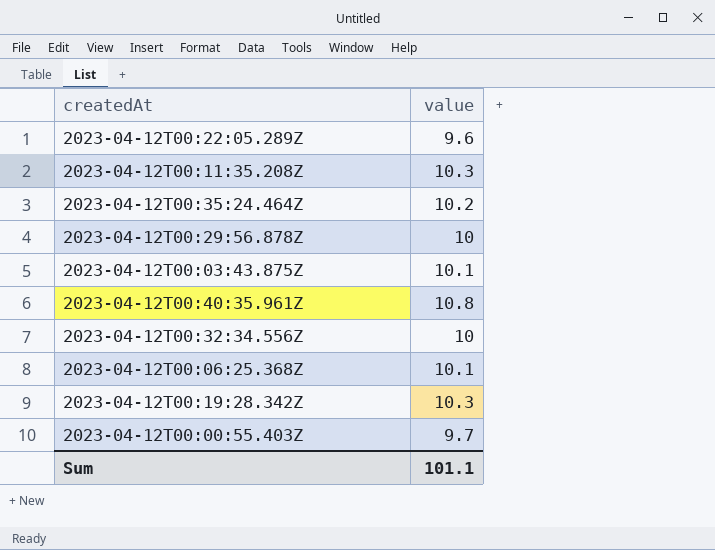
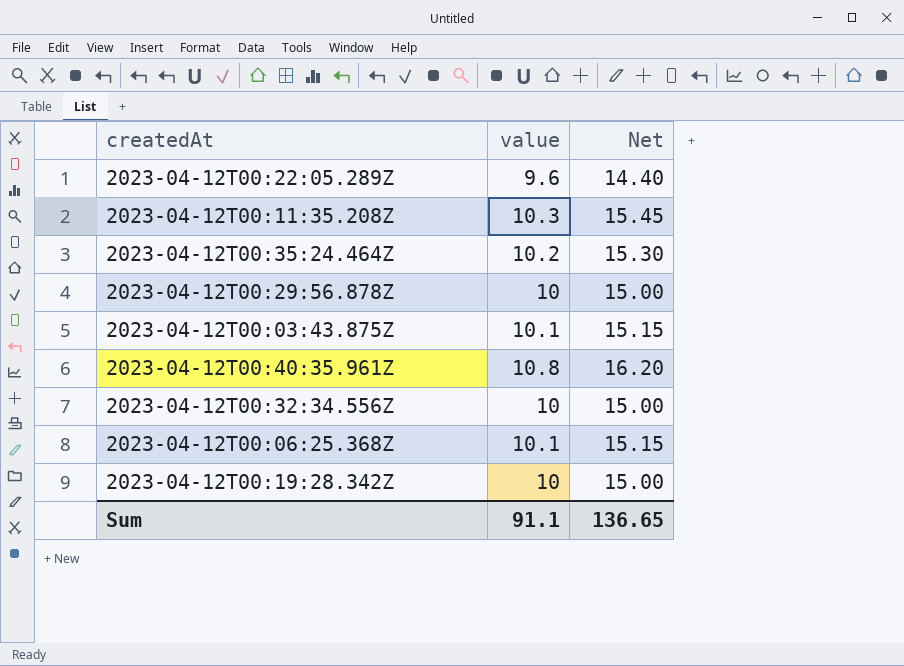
column Net | formula: none -> [value] * 1.5
row 2023-04-12T00:00:55.403Z: 9.7 -> none
2023-04-12T00:19:28.342Z | value: 10.3 -> 10
Sum | value: 101.1 -> 91.1

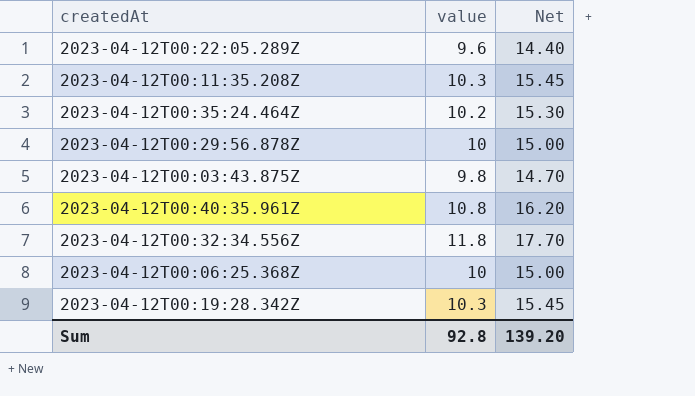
2023-04-12T00:03:43.875Z | value: 10.1 -> 9.8
2023-04-12T00:03:43.875Z | Net: 15.15 -> 14.70
2023-04-12T00:32:34.556Z | value: 10 -> 11.8
2023-04-12T00:32:34.556Z | Net: 15.00 -> 17.70
2023-04-12T00:06:25.368Z | value: 10.1 -> 10
2023-04-12T00:06:25.368Z | Net: 15.15 -> 15.00
2023-04-12T00:19:28.342Z | value: 10 -> 10.3
2023-04-12T00:19:28.342Z | Net: 15.00 -> 15.45
Sum | value: 91.1 -> 92.8
Sum | Net: 136.65 -> 139.20

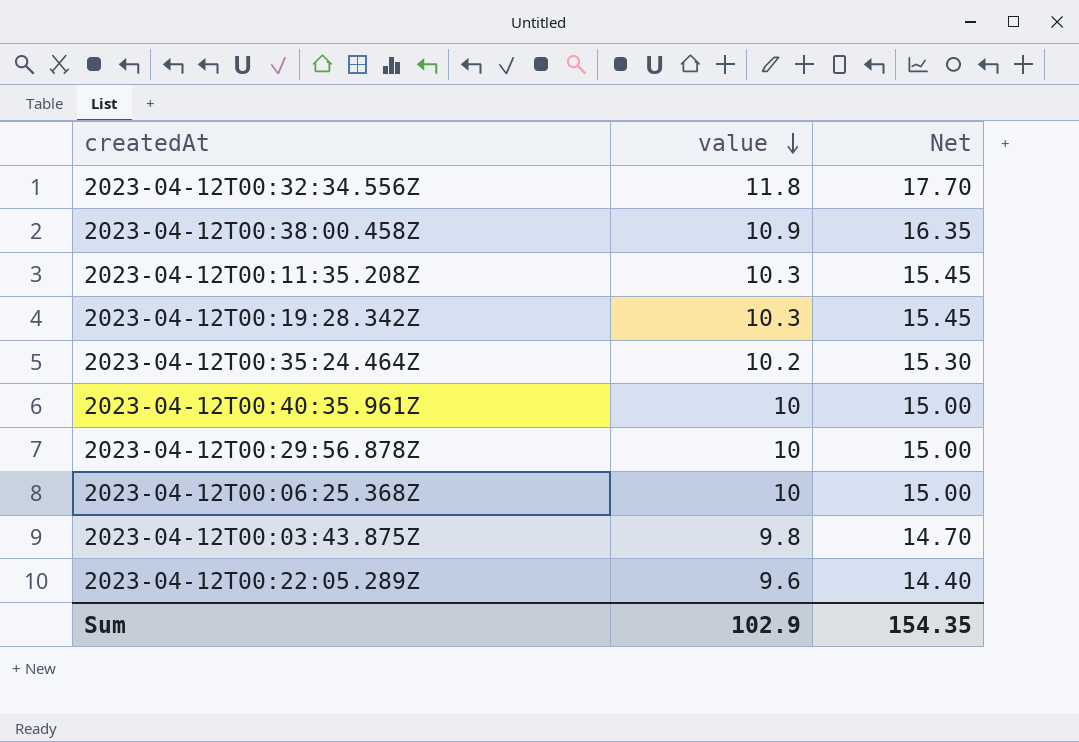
row order: none -> value descending
row 2023-04-12T00:38:00.458Z: none -> 10.9 | 16.35
2023-04-12T00:40:35.961Z | value: 10.8 -> 10
2023-04-12T00:40:35.961Z | Net: 16.20 -> 15.00
Sum | value: 92.8 -> 102.9
Sum | Net: 139.20 -> 154.35

